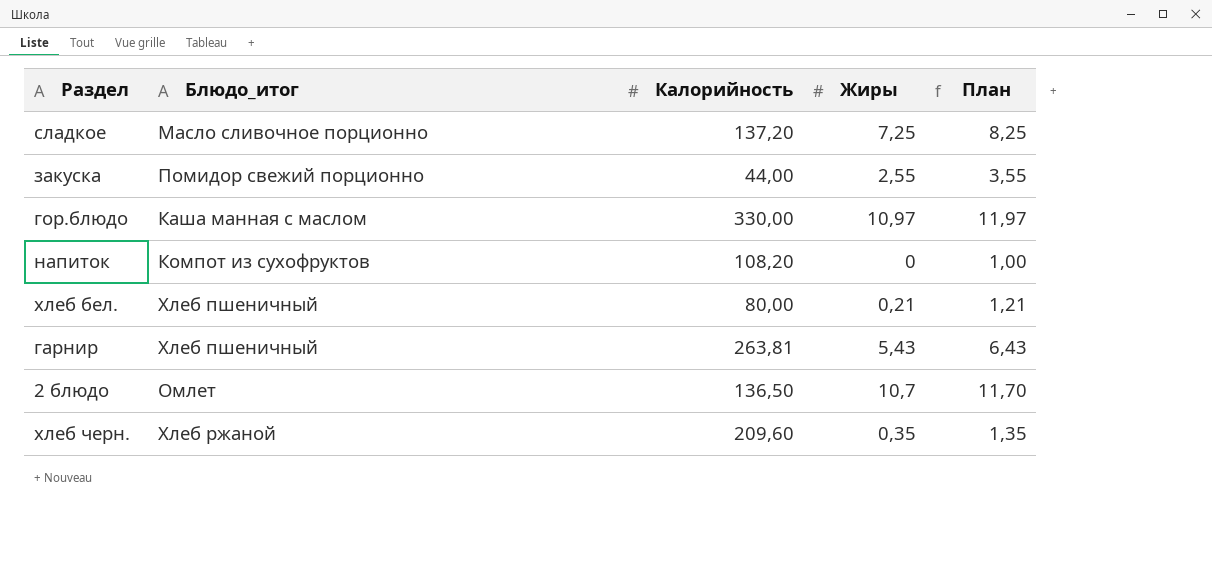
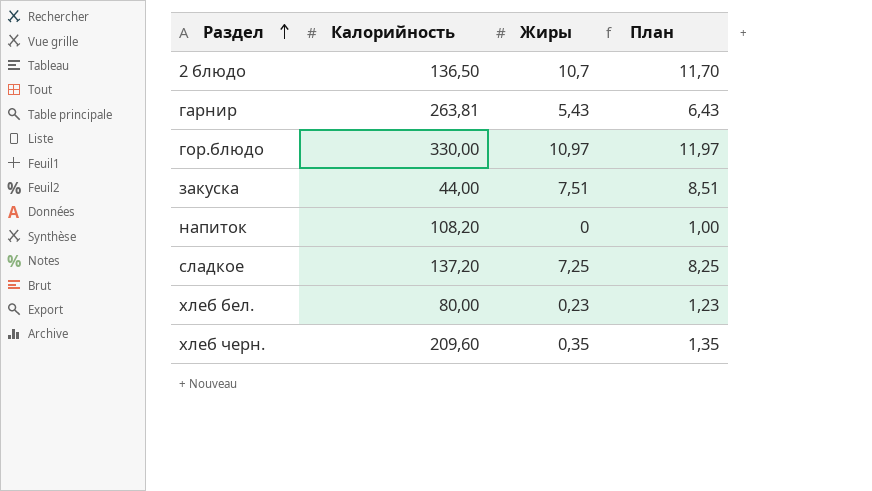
row order: none -> Раздел ascending
column Блюдо_итог | position: 2 -> none
закуска | Жиры: 2,55 -> 7,51
закуска | План: 3,55 -> 8,51
хлеб бел. | Жиры: 0,21 -> 0,23
хлеб бел. | План: 1,21 -> 1,23

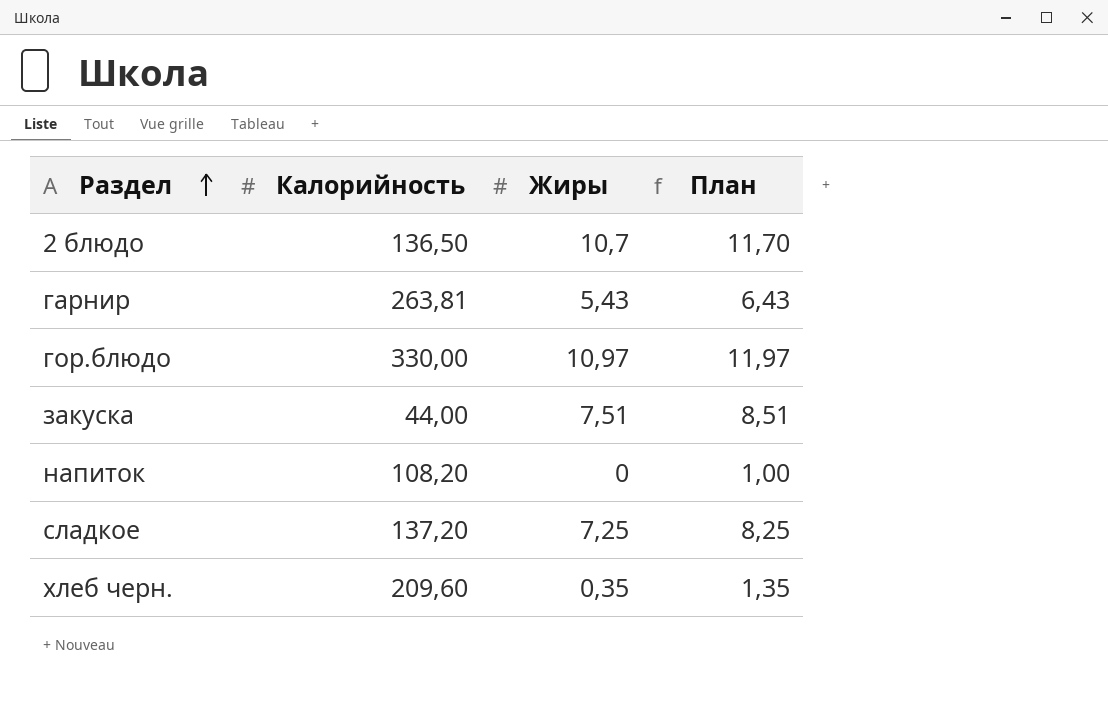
row хлеб бел.: 80,00 | 0,23 | 1,23 -> none

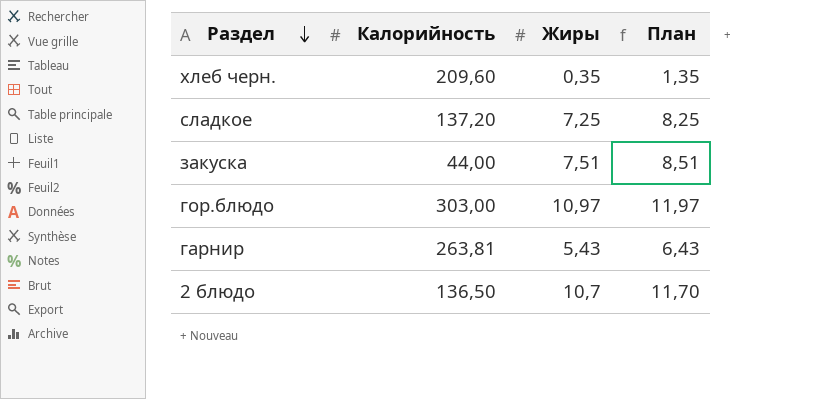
row order: Раздел ascending -> Раздел descending
row напиток: 108,20 | 0 | 1,00 -> none
гор.блюдо | Калорийность: 330,00 -> 303,00

